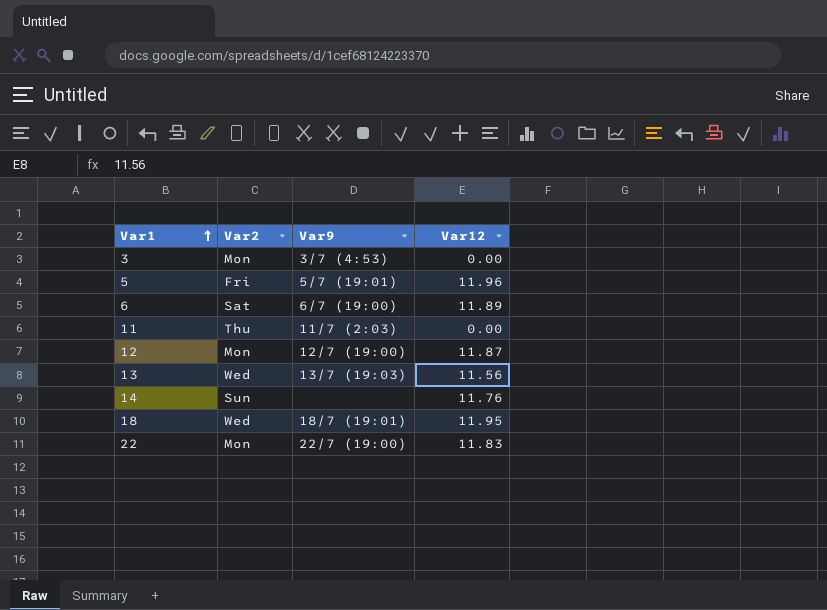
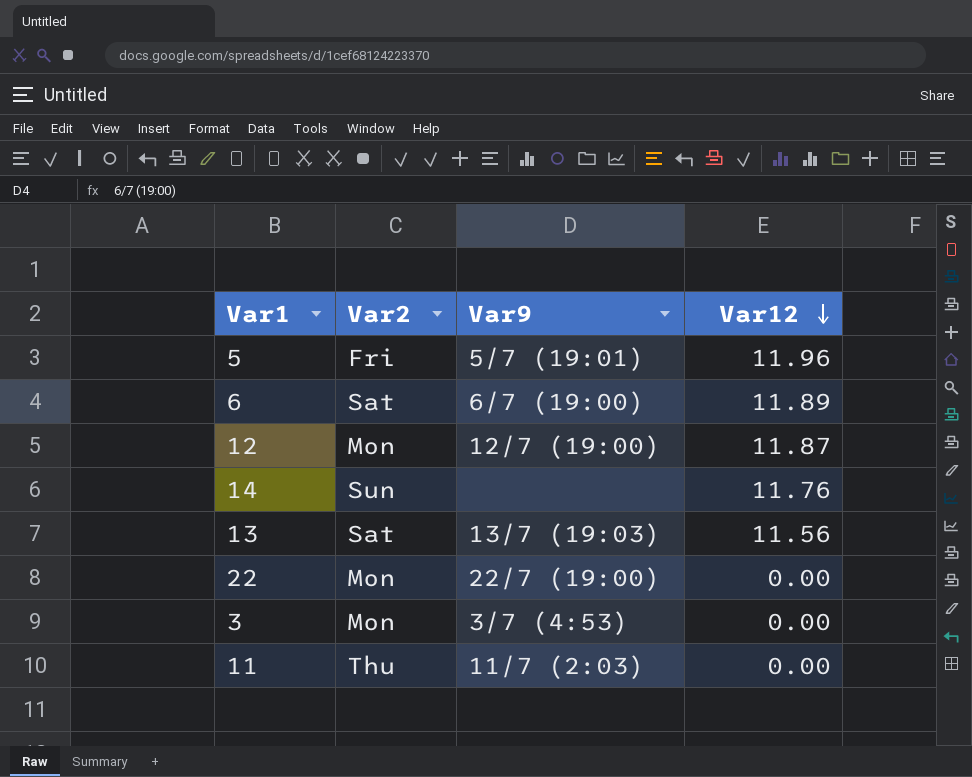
row order: Var1 ascending -> Var12 descending
row 18: Wed | 18/7 (19:01) | 11.95 -> none
13 | Var2: Wed -> Sat
22 | Var12: 11.83 -> 0.00

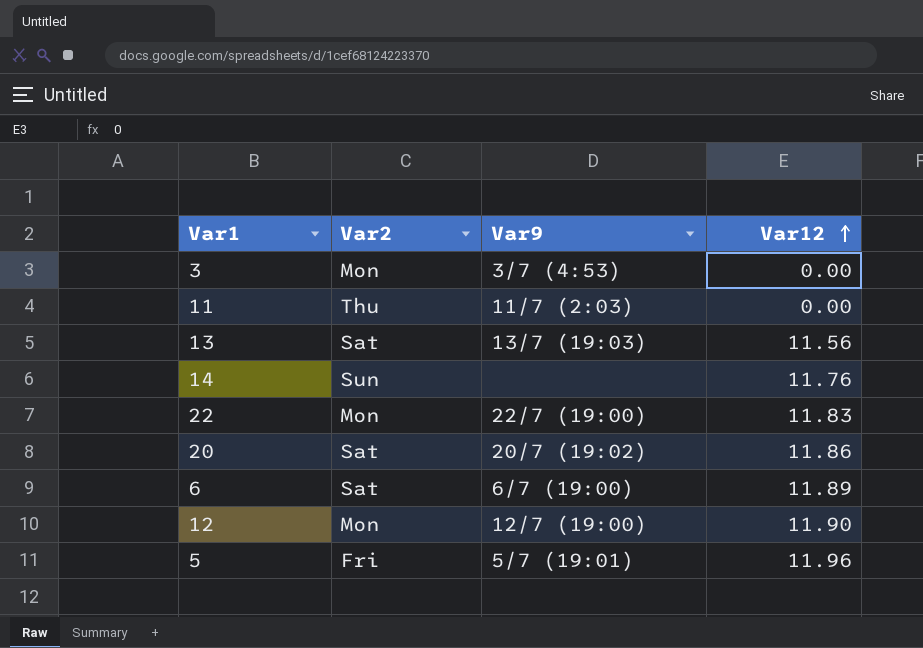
row order: Var12 descending -> Var12 ascending
22 | Var12: 0.00 -> 11.83
row 20: none -> Sat | 20/7 (19:02) | 11.86
12 | Var12: 11.87 -> 11.90

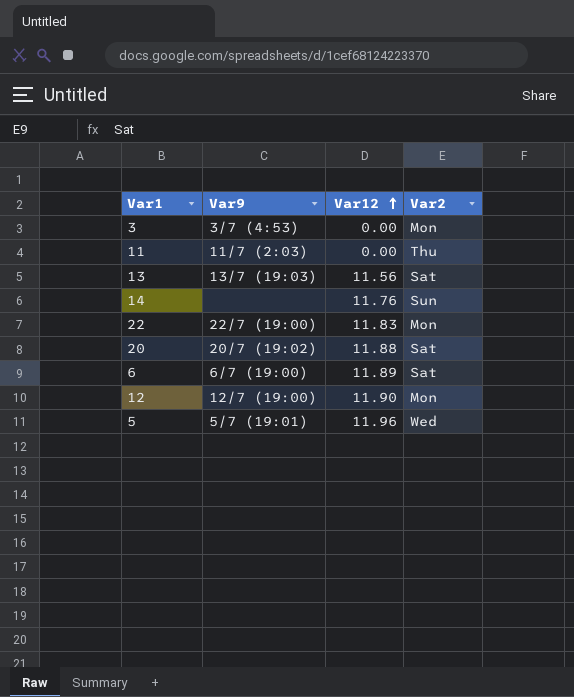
column Var2 | position: 2 -> 4
20 | Var12: 11.86 -> 11.88
5 | Var2: Fri -> Wed

